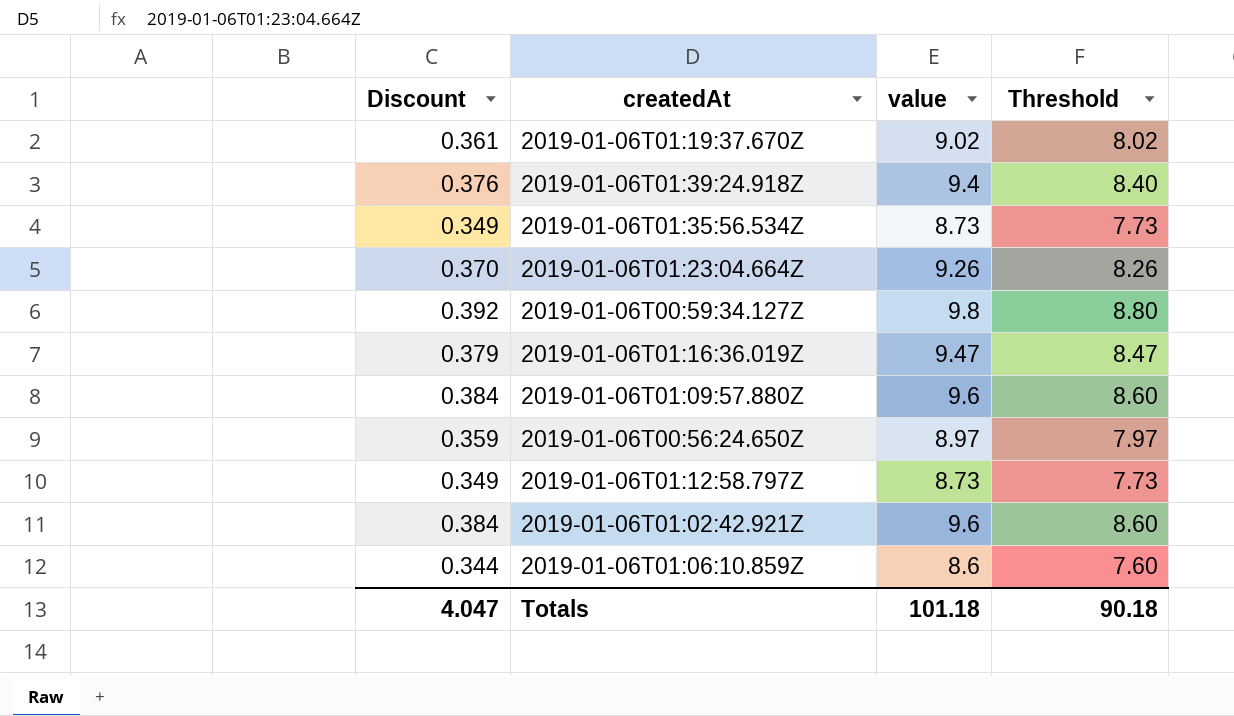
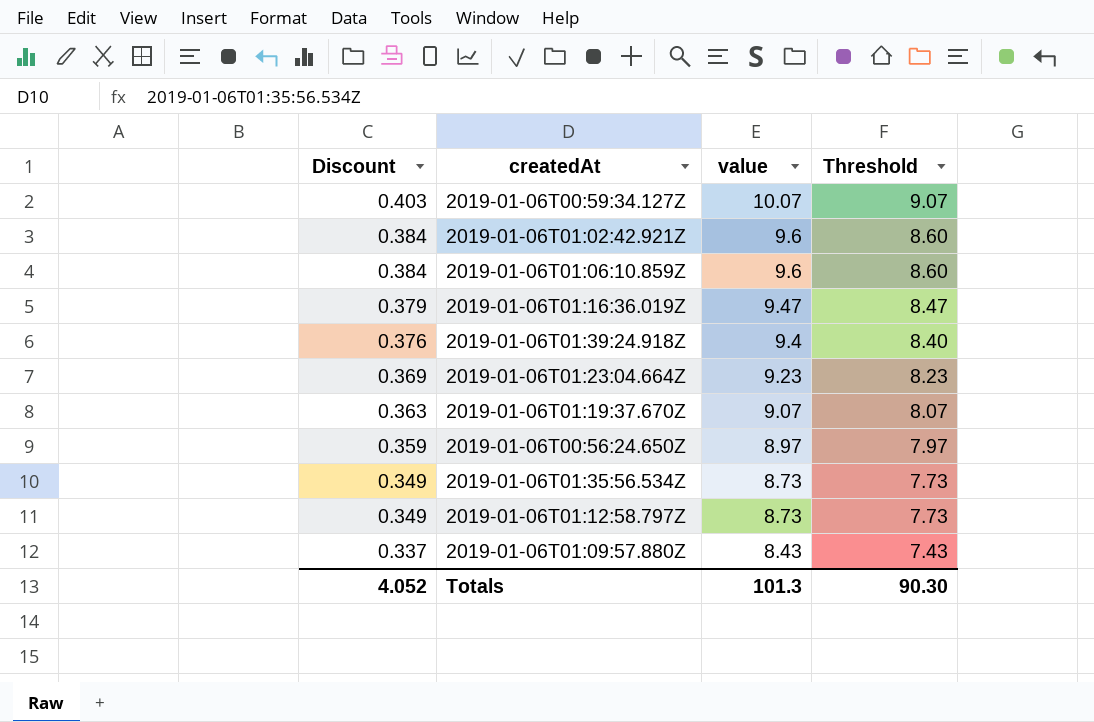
row order: none -> Discount descending
2019-01-06T00:59:34.127Z | Discount: 0.392 -> 0.403
2019-01-06T00:59:34.127Z | value: 9.8 -> 10.07
2019-01-06T00:59:34.127Z | Threshold: 8.80 -> 9.07
2019-01-06T01:06:10.859Z | Discount: 0.344 -> 0.384
2019-01-06T01:06:10.859Z | value: 8.6 -> 9.6
2019-01-06T01:06:10.859Z | Threshold: 7.60 -> 8.60
2019-01-06T01:23:04.664Z | Discount: 0.370 -> 0.369
2019-01-06T01:23:04.664Z | value: 9.26 -> 9.23
2019-01-06T01:23:04.664Z | Threshold: 8.26 -> 8.23
2019-01-06T01:19:37.670Z | Discount: 0.361 -> 0.363
2019-01-06T01:19:37.670Z | value: 9.02 -> 9.07
2019-01-06T01:19:37.670Z | Threshold: 8.02 -> 8.07
2019-01-06T01:09:57.880Z | Discount: 0.384 -> 0.337
2019-01-06T01:09:57.880Z | value: 9.6 -> 8.43
2019-01-06T01:09:57.880Z | Threshold: 8.60 -> 7.43
Totals | Discount: 4.047 -> 4.052
Totals | value: 101.18 -> 101.3
Totals | Threshold: 90.18 -> 90.30

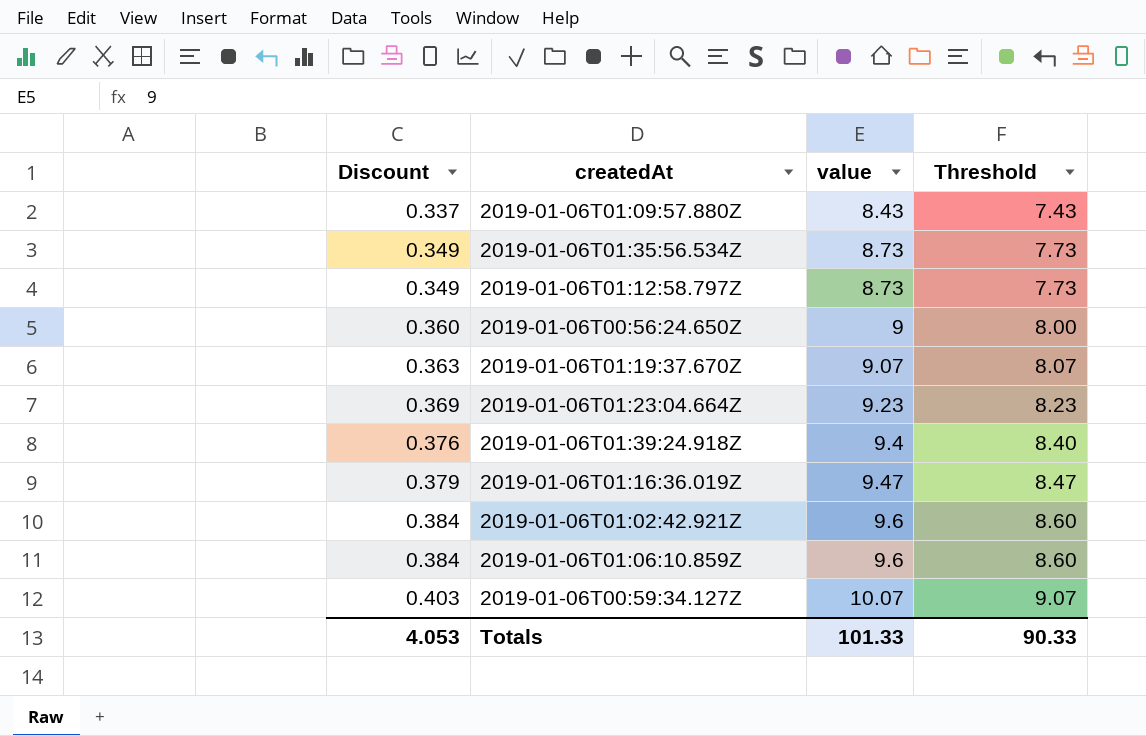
row order: Discount descending -> Discount ascending
2019-01-06T00:56:24.650Z | Discount: 0.359 -> 0.360
2019-01-06T00:56:24.650Z | value: 8.97 -> 9
2019-01-06T00:56:24.650Z | Threshold: 7.97 -> 8.00
Totals | Discount: 4.052 -> 4.053
Totals | value: 101.3 -> 101.33
Totals | Threshold: 90.30 -> 90.33

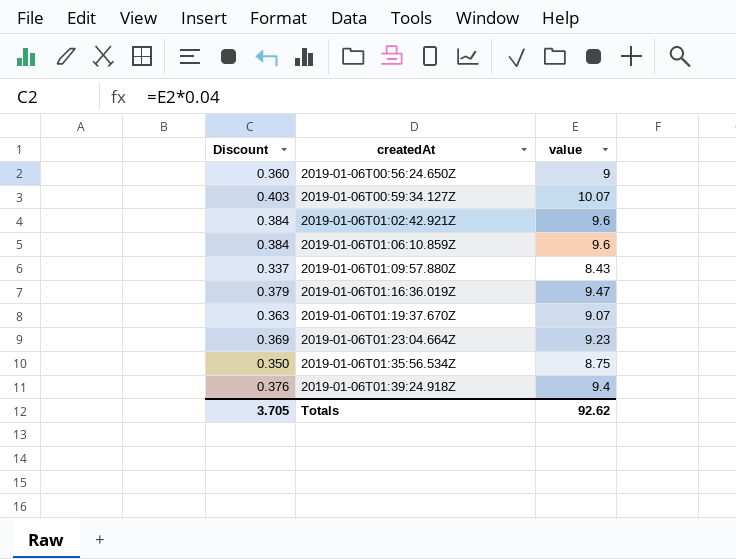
row order: Discount ascending -> createdAt ascending
column Threshold | formula: [value] - 1 -> none
row 2019-01-06T01:12:58.797Z: 0.349 | 8.73 | 7.73 -> none
2019-01-06T01:35:56.534Z | Discount: 0.349 -> 0.350
2019-01-06T01:35:56.534Z | value: 8.73 -> 8.75
Totals | Discount: 4.053 -> 3.705
Totals | value: 101.33 -> 92.62

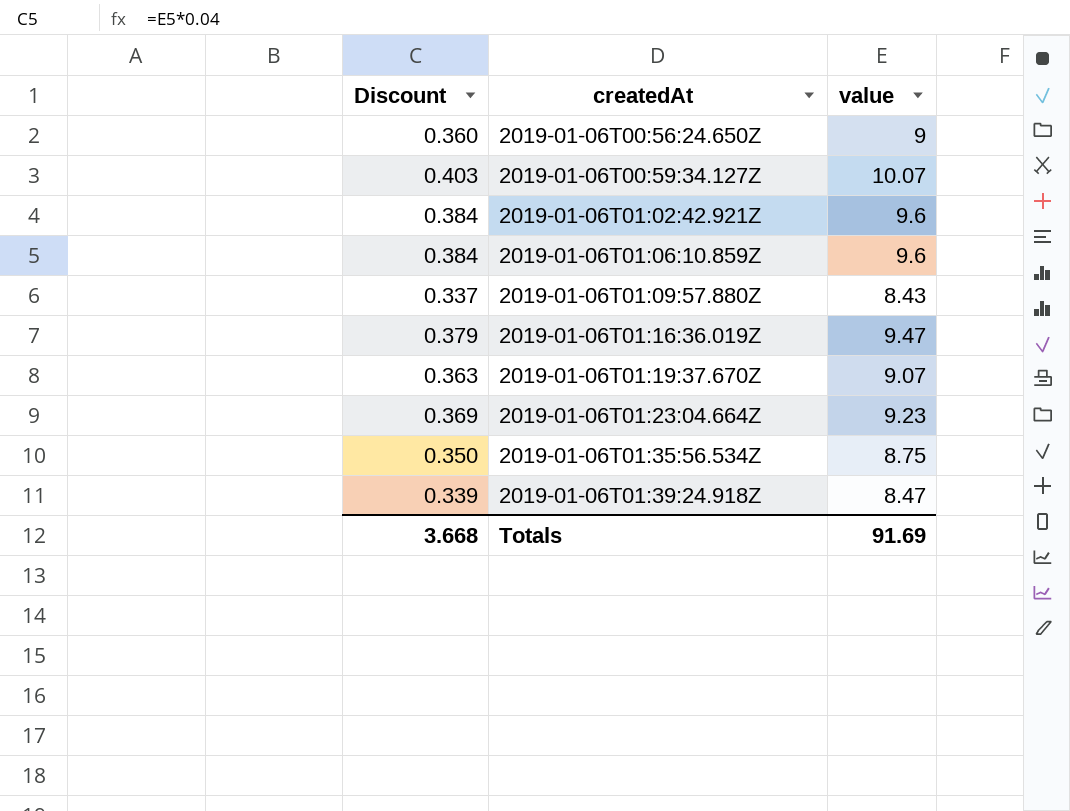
2019-01-06T01:39:24.918Z | Discount: 0.376 -> 0.339
2019-01-06T01:39:24.918Z | value: 9.4 -> 8.47
Totals | Discount: 3.705 -> 3.668
Totals | value: 92.62 -> 91.69

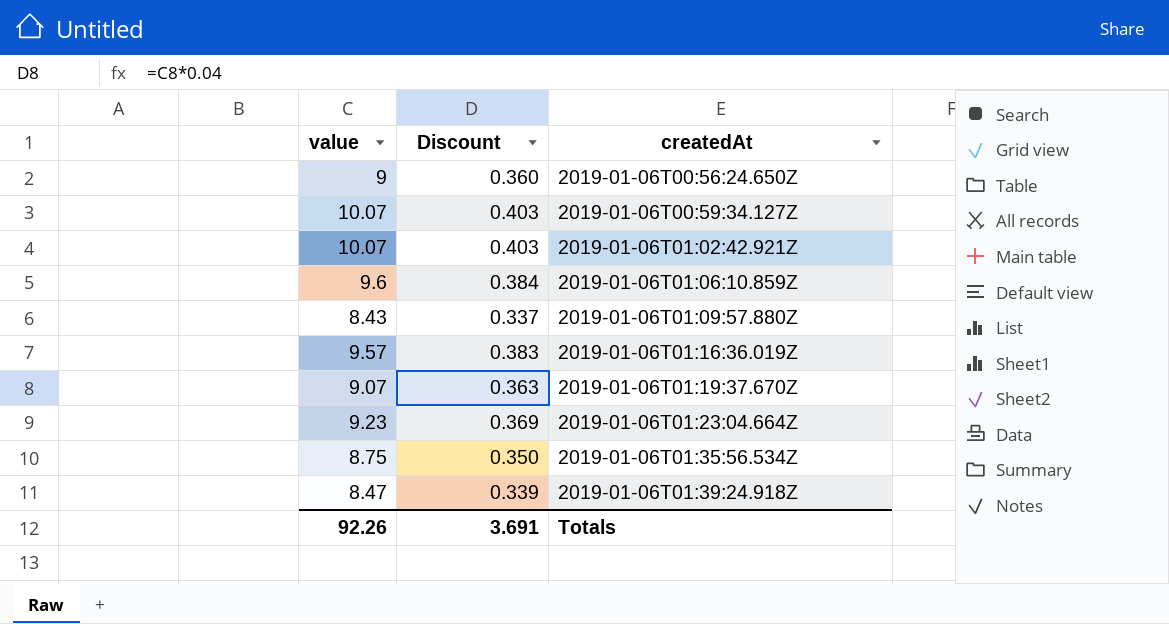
column value | position: 3 -> 1
2019-01-06T01:02:42.921Z | value: 9.6 -> 10.07
2019-01-06T01:02:42.921Z | Discount: 0.384 -> 0.403
2019-01-06T01:16:36.019Z | value: 9.47 -> 9.57
2019-01-06T01:16:36.019Z | Discount: 0.379 -> 0.383
Totals | value: 91.69 -> 92.26
Totals | Discount: 3.668 -> 3.691

